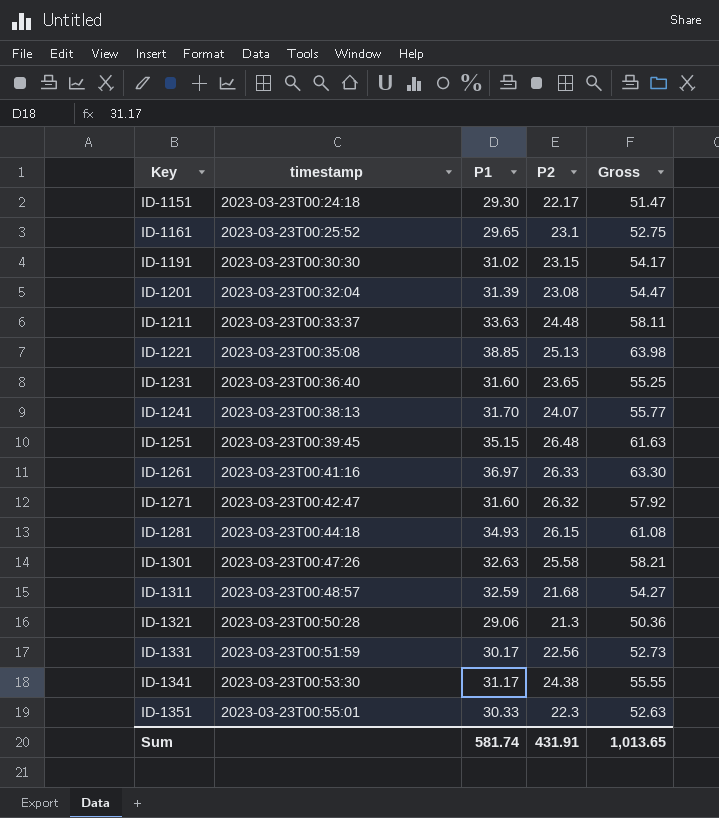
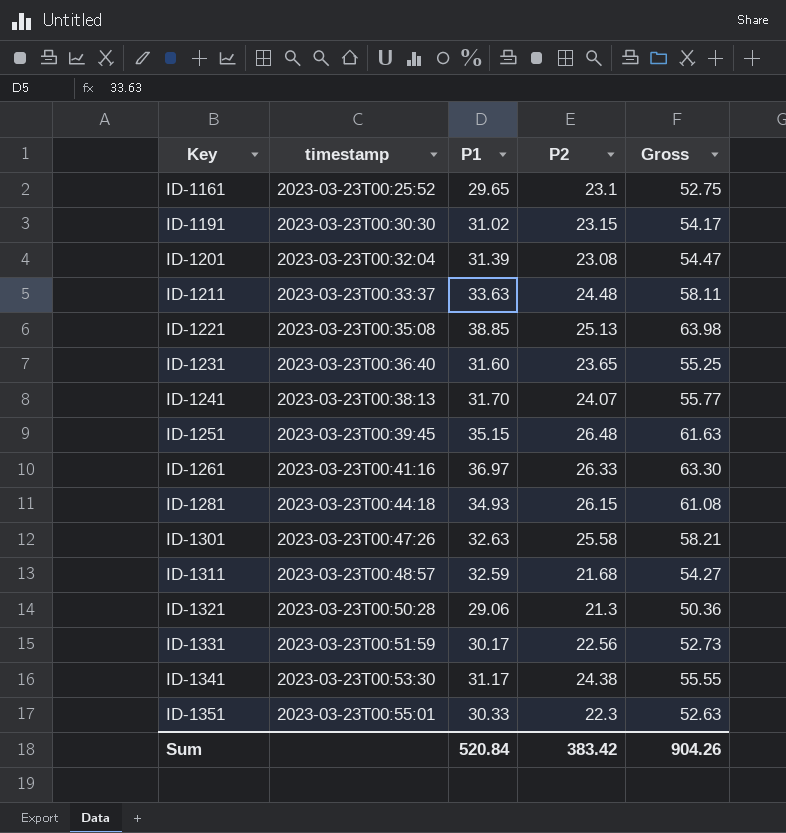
row ID-1151: 2023-03-23T00:24:18 | 29.30 | 22.17 | 51.47 -> none
row ID-1271: 2023-03-23T00:42:47 | 31.60 | 26.32 | 57.92 -> none
Sum | P1: 581.74 -> 520.84
Sum | P2: 431.91 -> 383.42
Sum | Gross: 1,013.65 -> 904.26

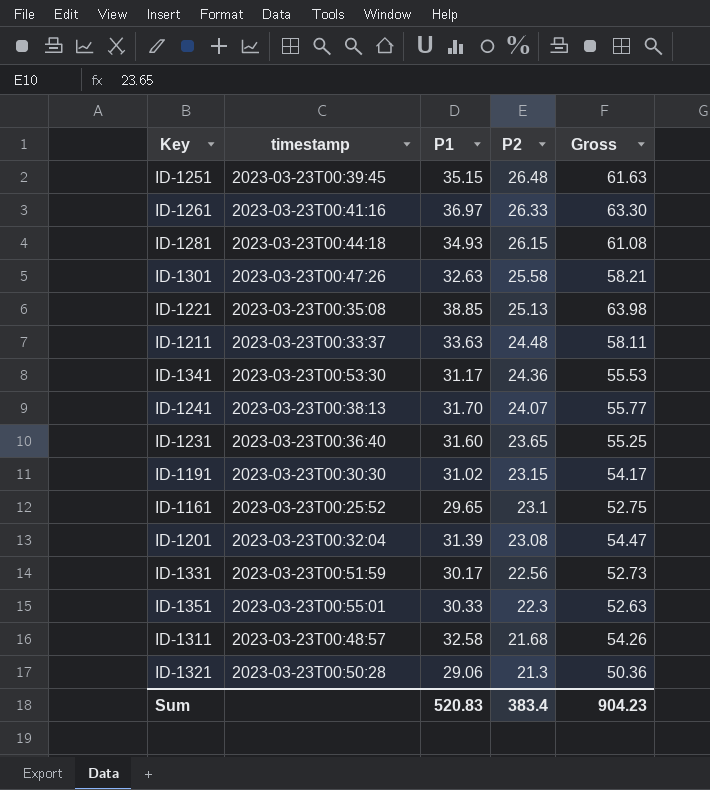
row order: Key ascending -> P2 descending
ID-1341 | P2: 24.38 -> 24.36
ID-1341 | Gross: 55.55 -> 55.53
ID-1311 | P1: 32.59 -> 32.58
ID-1311 | Gross: 54.27 -> 54.26
Sum | P1: 520.84 -> 520.83
Sum | P2: 383.42 -> 383.4
Sum | Gross: 904.26 -> 904.23

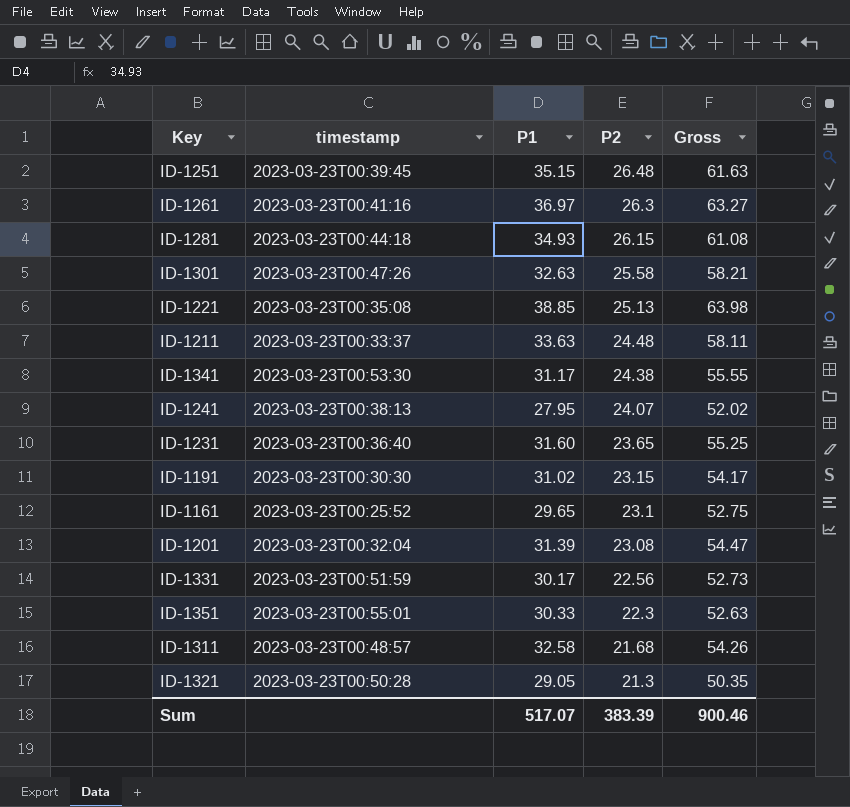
ID-1261 | P2: 26.33 -> 26.3
ID-1261 | Gross: 63.30 -> 63.27
ID-1341 | P2: 24.36 -> 24.38
ID-1341 | Gross: 55.53 -> 55.55
ID-1241 | P1: 31.70 -> 27.95
ID-1241 | Gross: 55.77 -> 52.02
ID-1321 | P1: 29.06 -> 29.05
ID-1321 | Gross: 50.36 -> 50.35
Sum | P1: 520.83 -> 517.07
Sum | P2: 383.4 -> 383.39
Sum | Gross: 904.23 -> 900.46

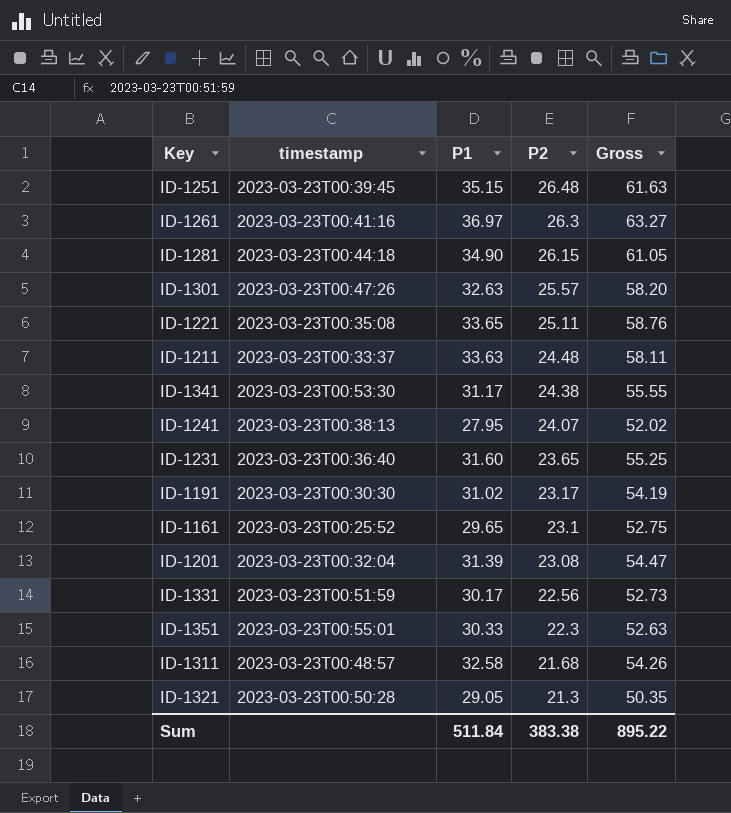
ID-1281 | P1: 34.93 -> 34.90
ID-1281 | Gross: 61.08 -> 61.05
ID-1301 | P2: 25.58 -> 25.57
ID-1301 | Gross: 58.21 -> 58.20
ID-1221 | P1: 38.85 -> 33.65
ID-1221 | P2: 25.13 -> 25.11
ID-1221 | Gross: 63.98 -> 58.76
ID-1191 | P2: 23.15 -> 23.17
ID-1191 | Gross: 54.17 -> 54.19
Sum | P1: 517.07 -> 511.84
Sum | P2: 383.39 -> 383.38
Sum | Gross: 900.46 -> 895.22

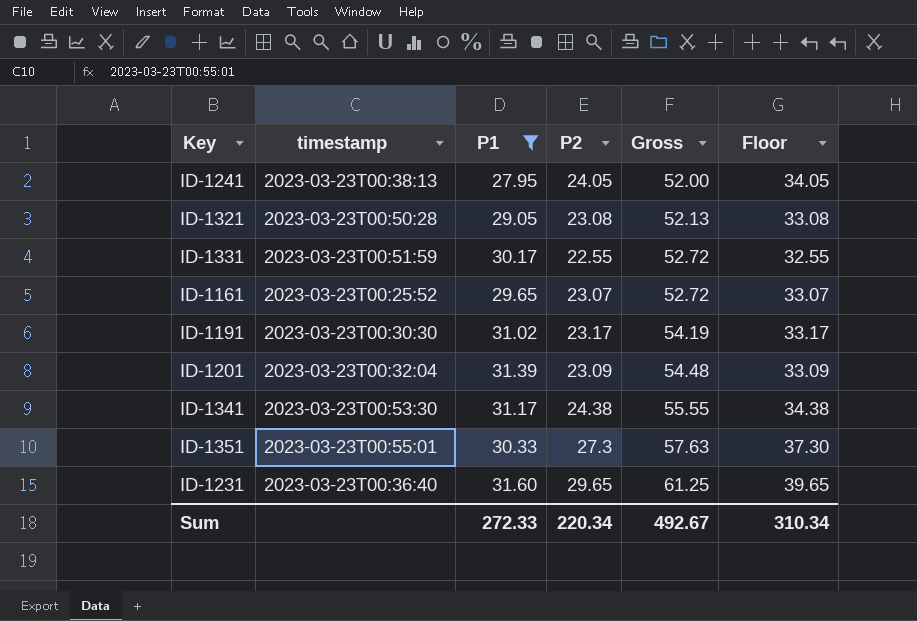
filter: none -> P1 <= 31.60
row order: P2 descending -> Gross ascending
column Floor | formula: none -> [P2] + 10
ID-1241 | P2: 24.07 -> 24.05
ID-1241 | Gross: 52.02 -> 52.00
ID-1321 | P2: 21.3 -> 23.08
ID-1321 | Gross: 50.35 -> 52.13
ID-1331 | P2: 22.56 -> 22.55
ID-1331 | Gross: 52.73 -> 52.72
ID-1161 | P2: 23.1 -> 23.07
ID-1161 | Gross: 52.75 -> 52.72
ID-1201 | P2: 23.08 -> 23.09
ID-1201 | Gross: 54.47 -> 54.48
ID-1351 | P2: 22.3 -> 27.3
ID-1351 | Gross: 52.63 -> 57.63
ID-1231 | P2: 23.65 -> 29.65
ID-1231 | Gross: 55.25 -> 61.25
Sum | P1: 511.84 -> 272.33
Sum | P2: 383.38 -> 220.34
Sum | Gross: 895.22 -> 492.67

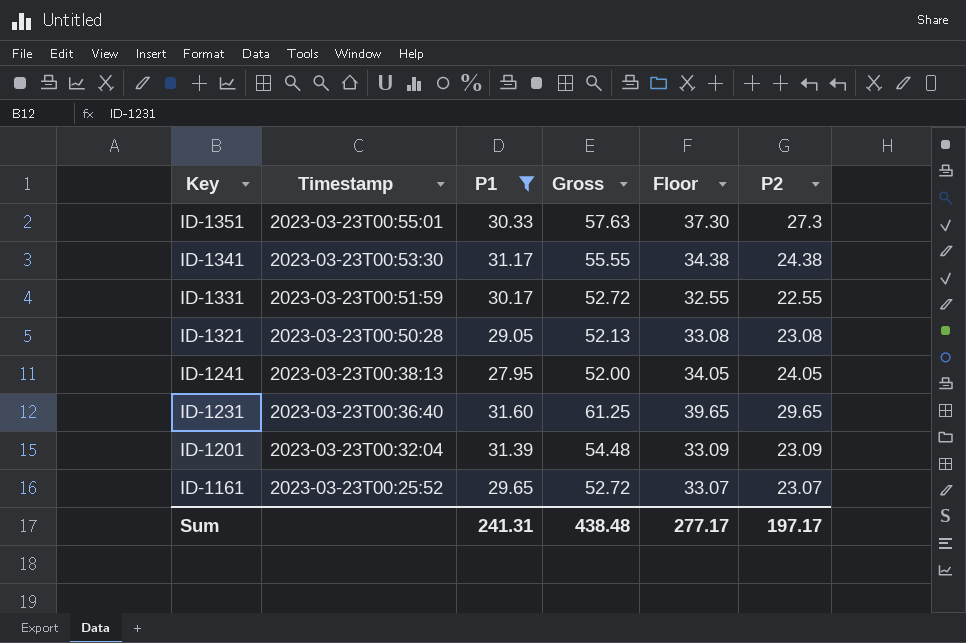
row order: Gross ascending -> Key descending
column name: timestamp -> Timestamp
column P2 | position: 4 -> 6
row ID-1191: 2023-03-23T00:30:30 | 31.02 | 23.17 | 54.19 | 33.17 -> none
Sum | P1: 272.33 -> 241.31
Sum | Gross: 492.67 -> 438.48
Sum | Floor: 310.34 -> 277.17
Sum | P2: 220.34 -> 197.17

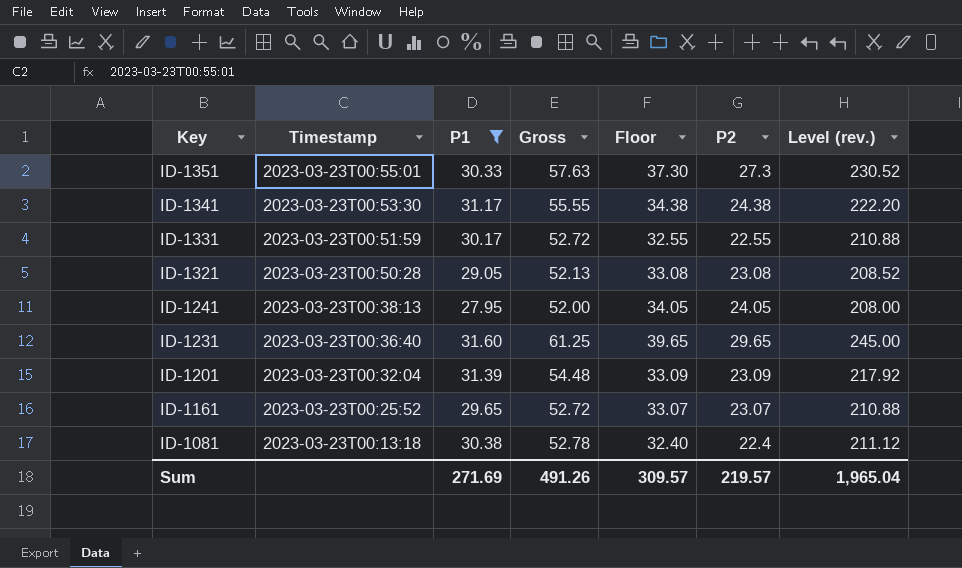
column Level (rev.) | formula: none -> [Gross] * 4
row ID-1081: none -> 2023-03-23T00:13:18 | 30.38 | 52.78 | 32.40 | 22.4 | 211.12
Sum | P1: 241.31 -> 271.69
Sum | Gross: 438.48 -> 491.26
Sum | Floor: 277.17 -> 309.57
Sum | P2: 197.17 -> 219.57

